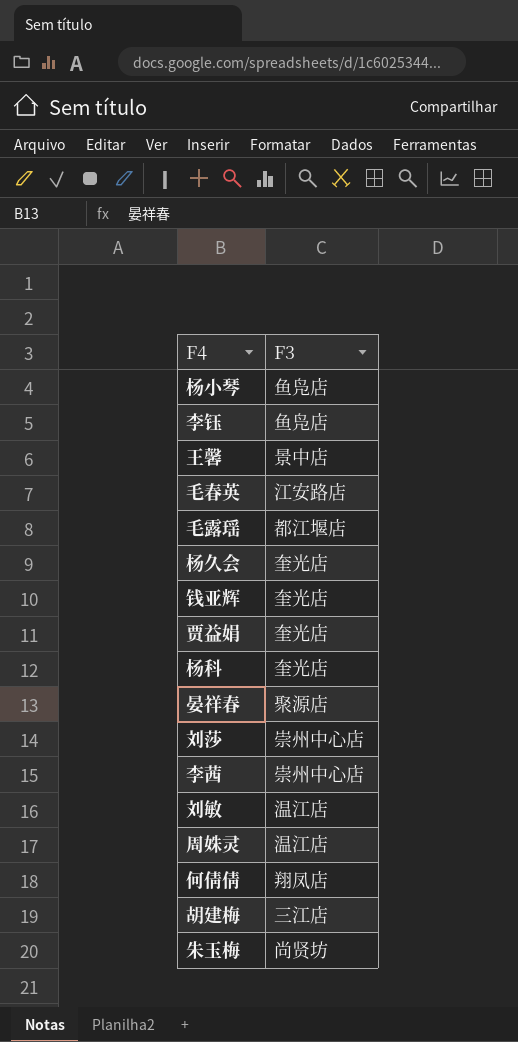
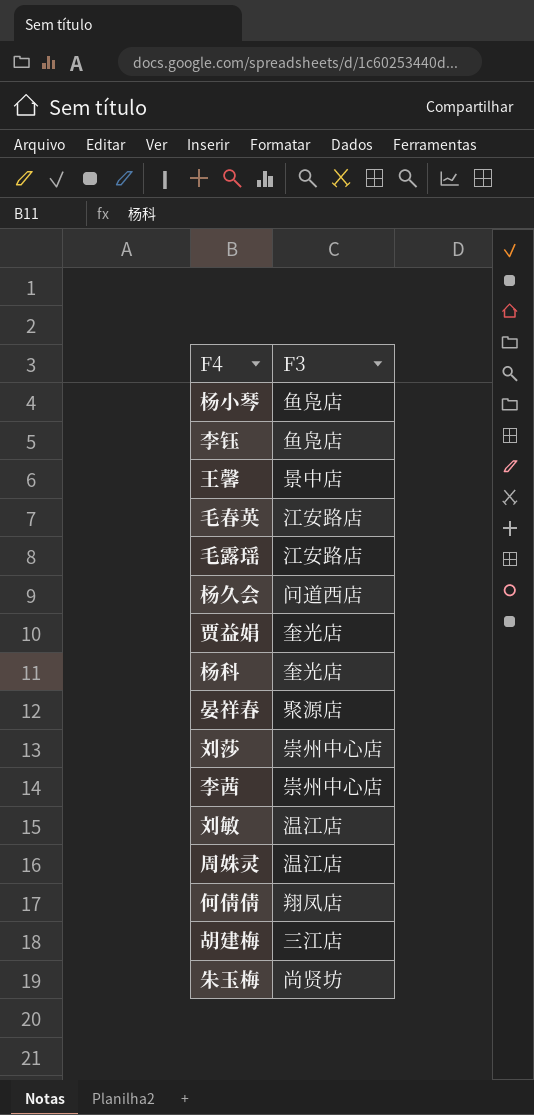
row 钱亚辉: 奎光店 -> none
毛露瑶 | F3: 都江堰店 -> 江安路店
杨久会 | F3: 奎光店 -> 问道西店

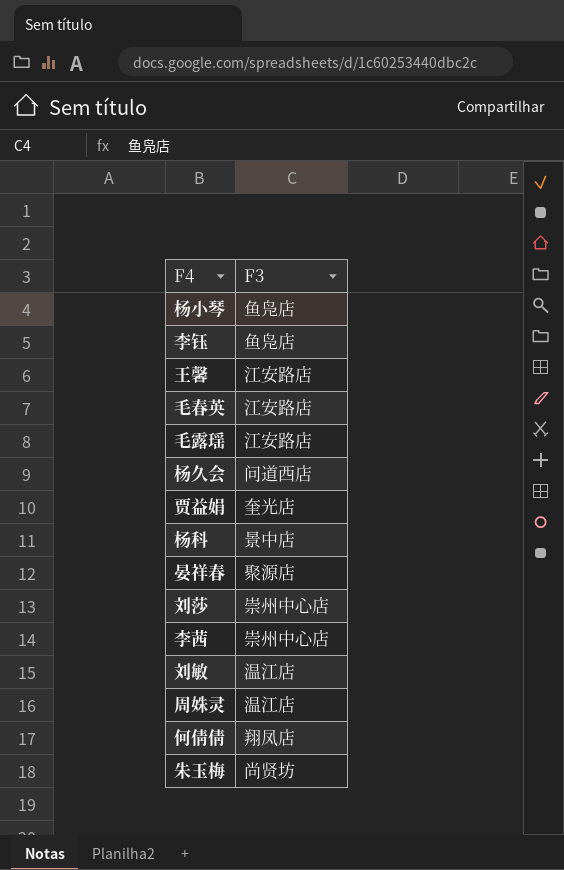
row 胡建梅: 三江店 -> none
王馨 | F3: 景中店 -> 江安路店
杨科 | F3: 奎光店 -> 景中店

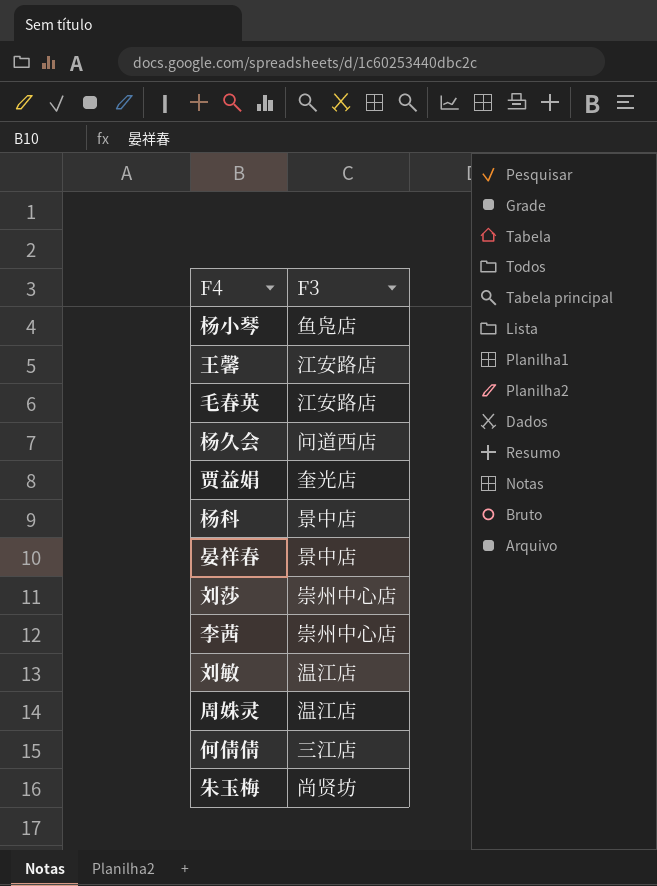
row 李钰: 鱼凫店 -> none
row 毛露瑶: 江安路店 -> none
晏祥春 | F3: 聚源店 -> 景中店
何倩倩 | F3: 翔凤店 -> 三江店

